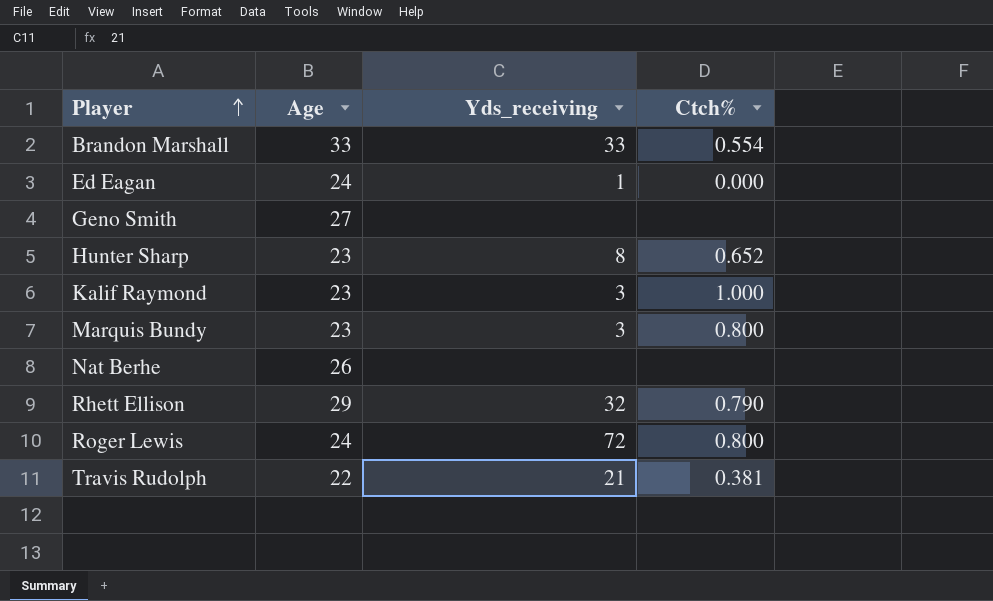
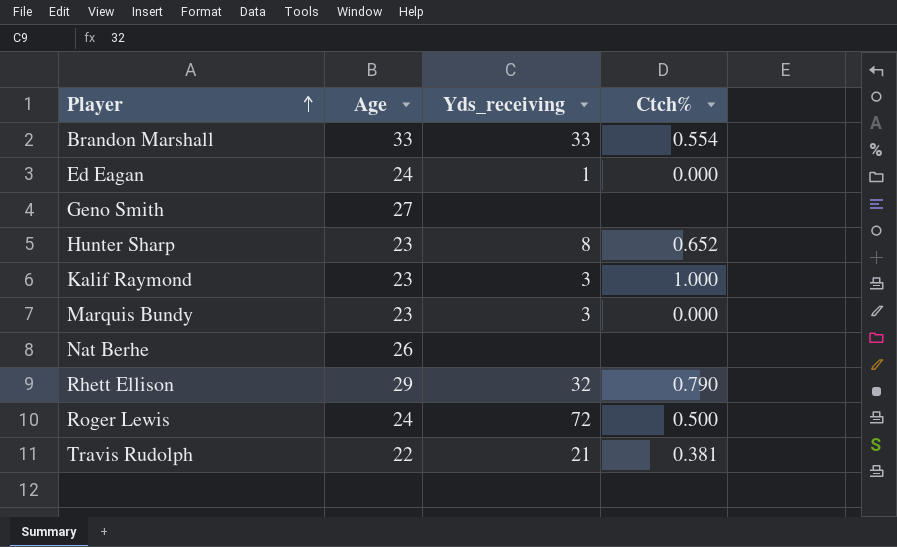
Marquis Bundy | Ctch%: 0.800 -> 0.000
Roger Lewis | Ctch%: 0.800 -> 0.500

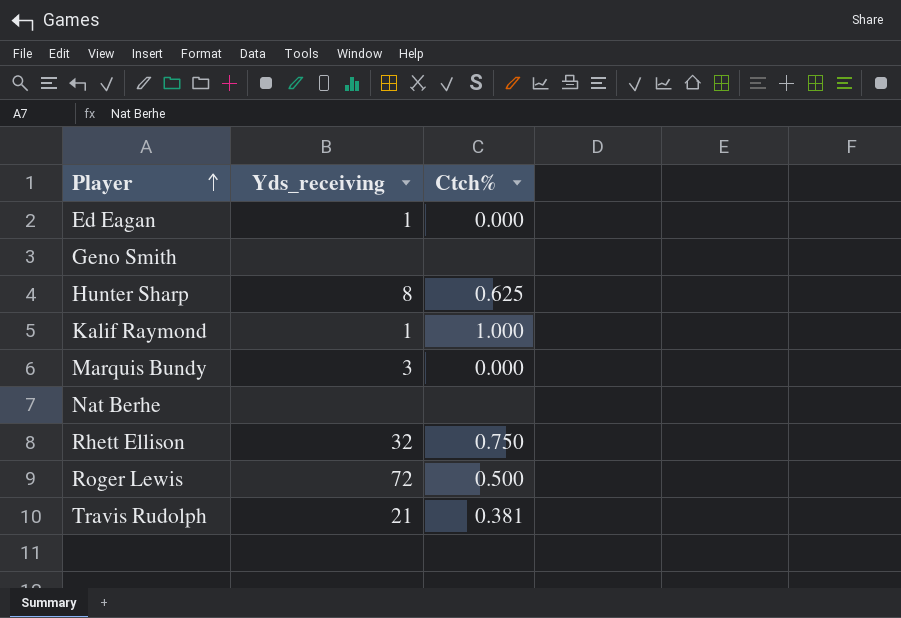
column Age | position: 2 -> none
row Brandon Marshall: 33 | 33 | 0.554 -> none
Hunter Sharp | Ctch%: 0.652 -> 0.625
Kalif Raymond | Yds_receiving: 3 -> 1
Rhett Ellison | Ctch%: 0.790 -> 0.750

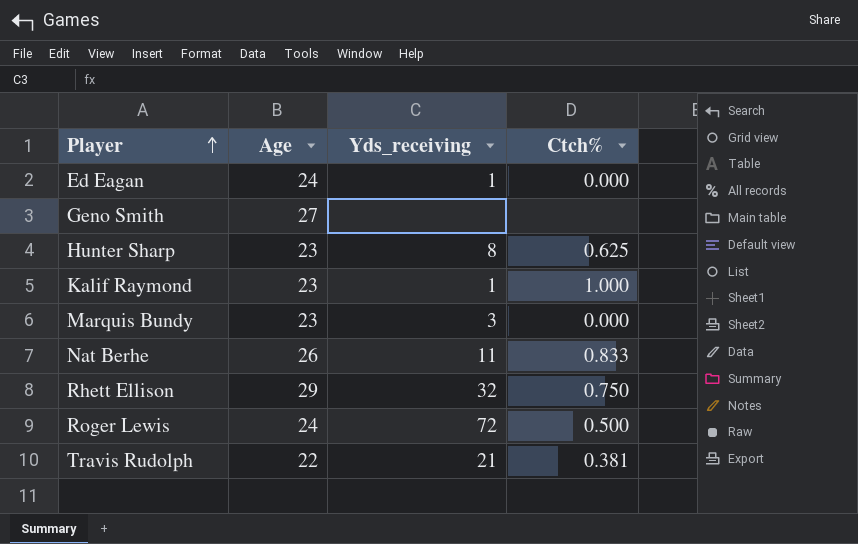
column Age | position: none -> 2
Nat Berhe | Yds_receiving: none -> 11
Nat Berhe | Ctch%: none -> 0.833

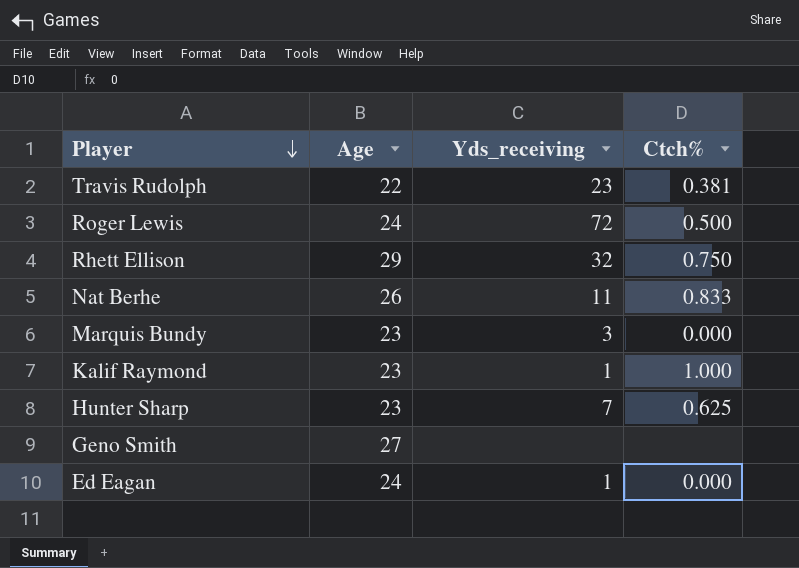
row order: Player ascending -> Player descending
Travis Rudolph | Yds_receiving: 21 -> 23
Hunter Sharp | Yds_receiving: 8 -> 7

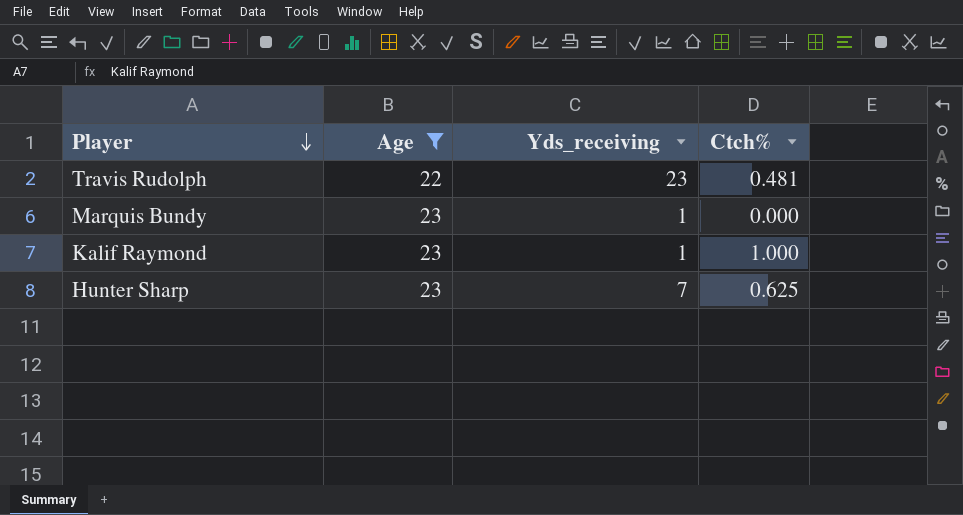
filter: none -> Age <= 23
Travis Rudolph | Ctch%: 0.381 -> 0.481
Marquis Bundy | Yds_receiving: 3 -> 1

